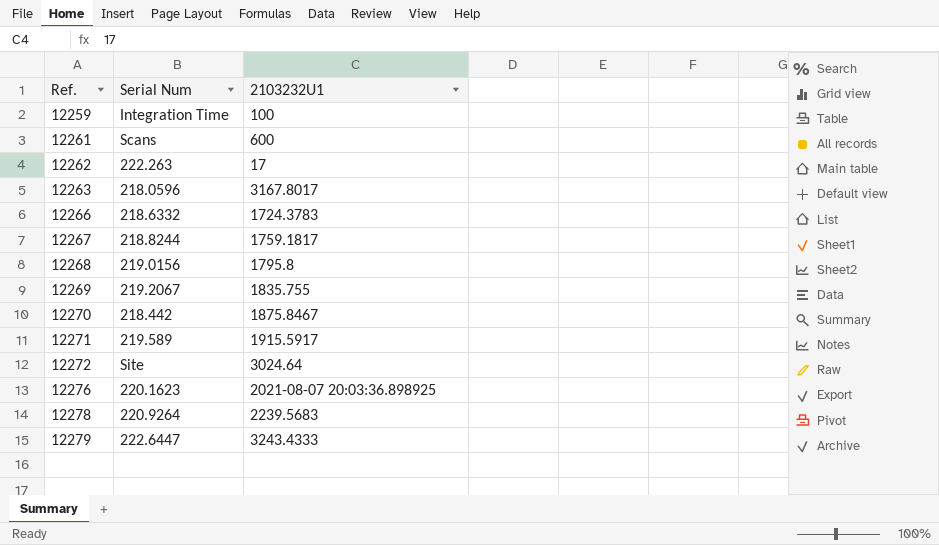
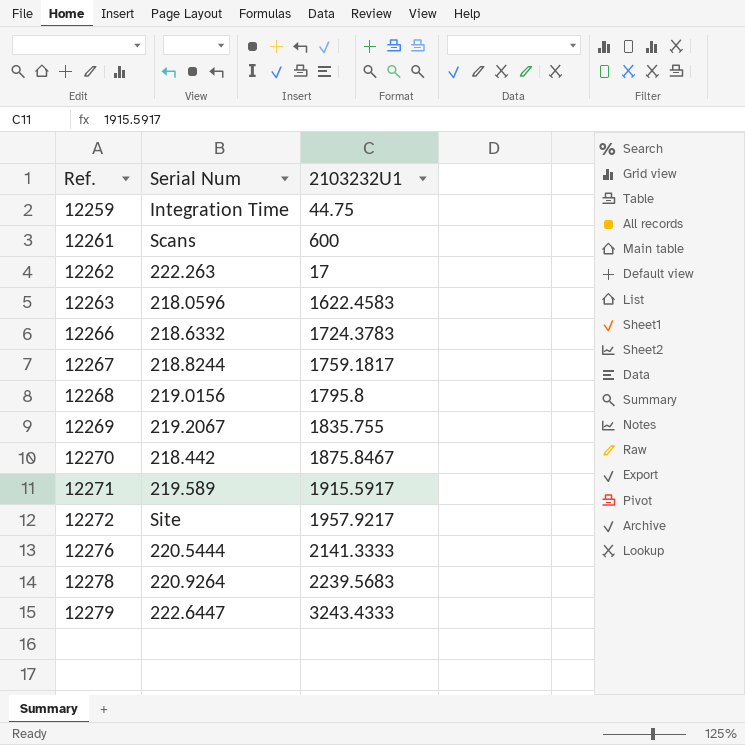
12259 | 2103232U1: 100 -> 44.75
12263 | 2103232U1: 3167.8017 -> 1622.4583
12272 | 2103232U1: 3024.64 -> 1957.9217
12276 | Serial Num: 220.1623 -> 220.5444
12276 | 2103232U1: 2021-08-07 20:03:36.898925 -> 2141.3333

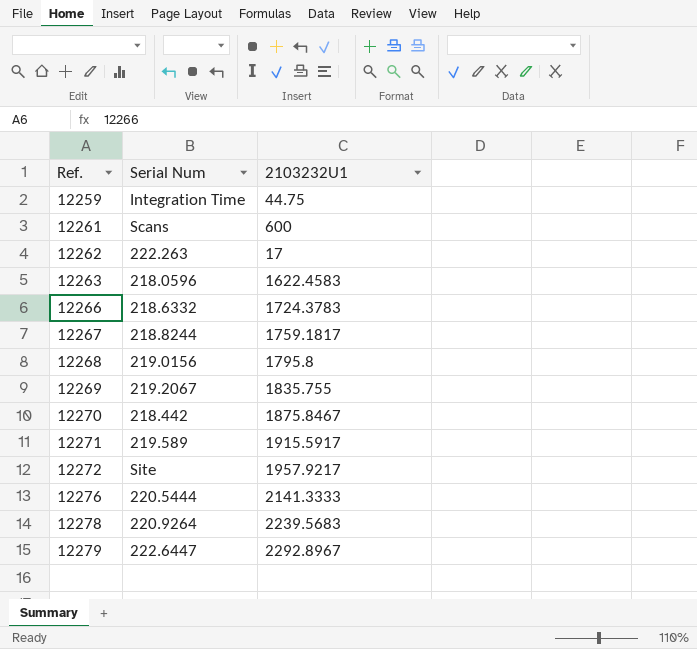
12279 | 2103232U1: 3243.4333 -> 2292.8967

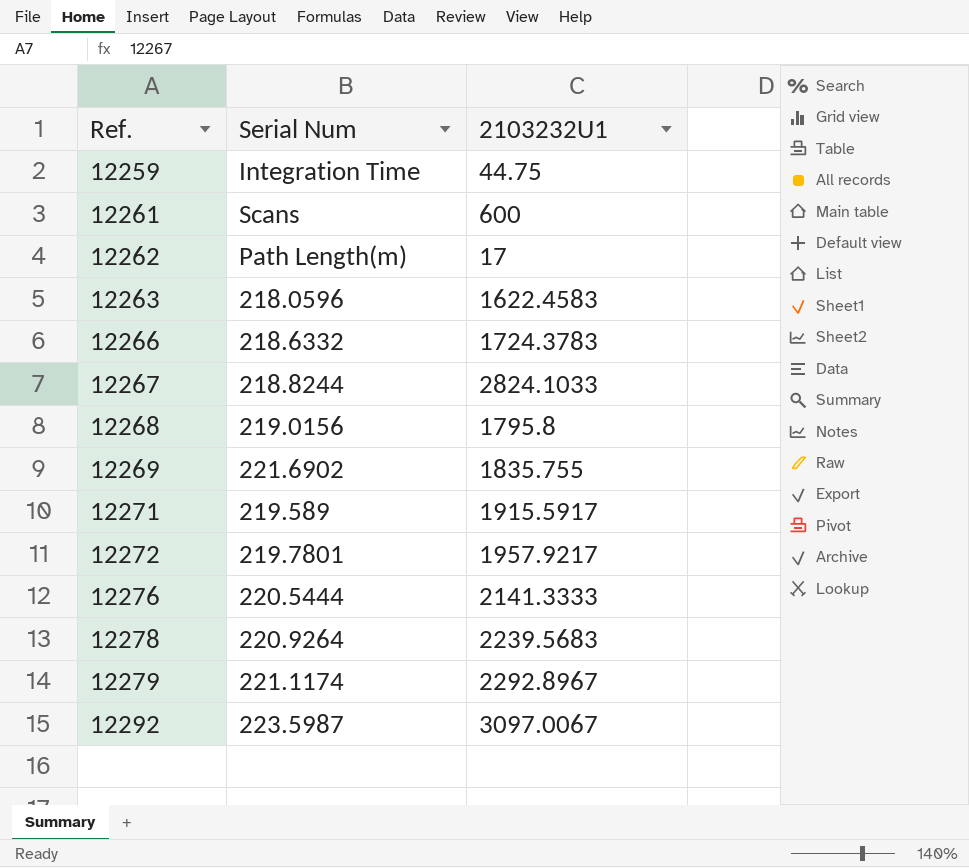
row 12270: 218.442 | 1875.8467 -> none
12262 | Serial Num: 222.263 -> Path Length(m)
12267 | 2103232U1: 1759.1817 -> 2824.1033
12269 | Serial Num: 219.2067 -> 221.6902
12272 | Serial Num: Site -> 219.7801
12279 | Serial Num: 222.6447 -> 221.1174
row 12292: none -> 223.5987 | 3097.0067

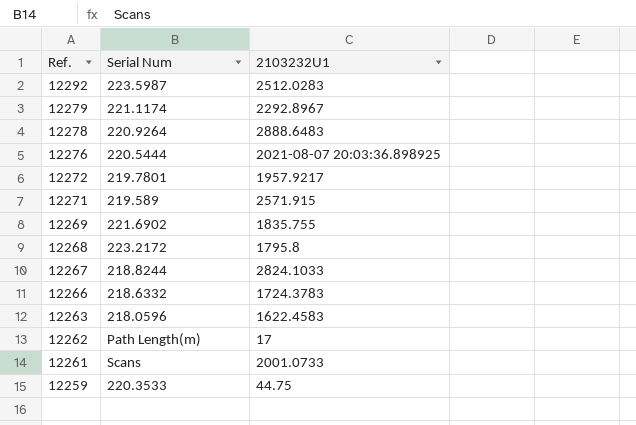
row order: Ref. ascending -> Ref. descending
12292 | 2103232U1: 3097.0067 -> 2512.0283
12278 | 2103232U1: 2239.5683 -> 2888.6483
12276 | 2103232U1: 2141.3333 -> 2021-08-07 20:03:36.898925
12271 | 2103232U1: 1915.5917 -> 2571.915
12268 | Serial Num: 219.0156 -> 223.2172
12261 | 2103232U1: 600 -> 2001.0733
12259 | Serial Num: Integration Time -> 220.3533

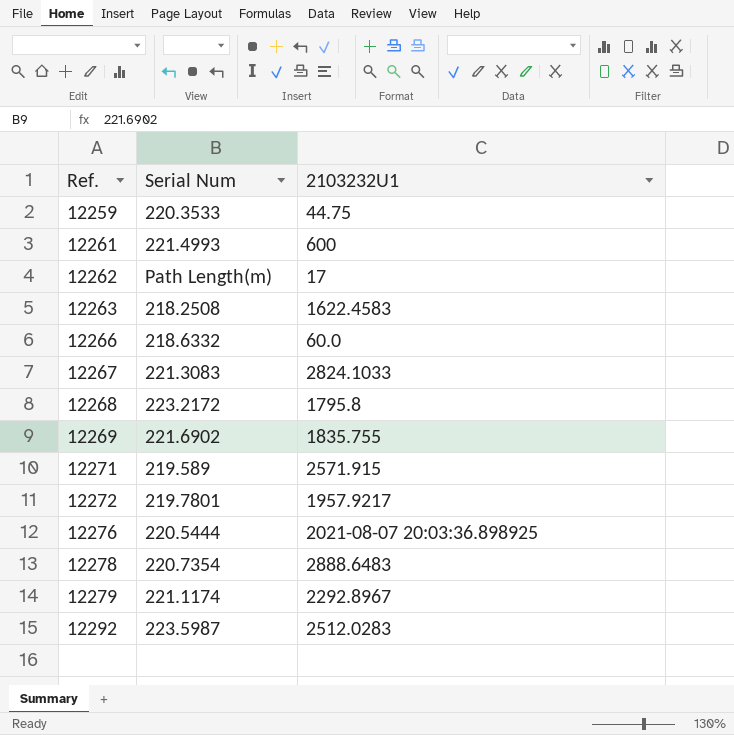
row order: Ref. descending -> Ref. ascending
12261 | Serial Num: Scans -> 221.4993
12261 | 2103232U1: 2001.0733 -> 600
12263 | Serial Num: 218.0596 -> 218.2508
12266 | 2103232U1: 1724.3783 -> 60.0
12267 | Serial Num: 218.8244 -> 221.3083
12278 | Serial Num: 220.9264 -> 220.7354

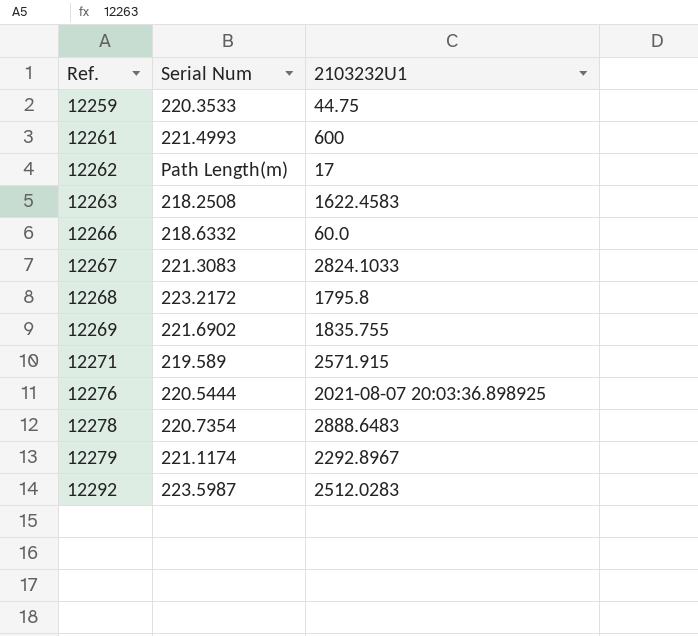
row 12272: 219.7801 | 1957.9217 -> none

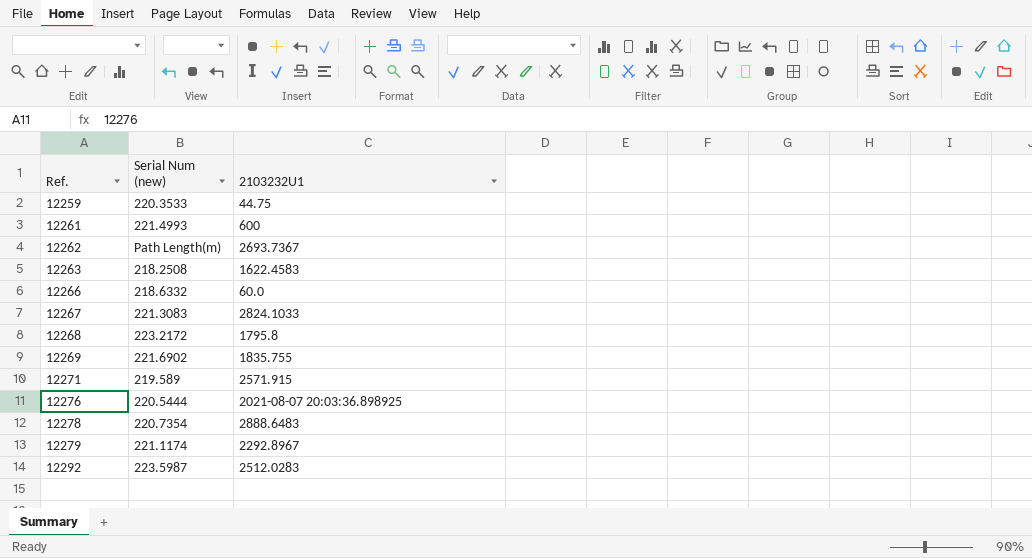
column name: Serial Num -> Serial Num (new)
12262 | 2103232U1: 17 -> 2693.7367

